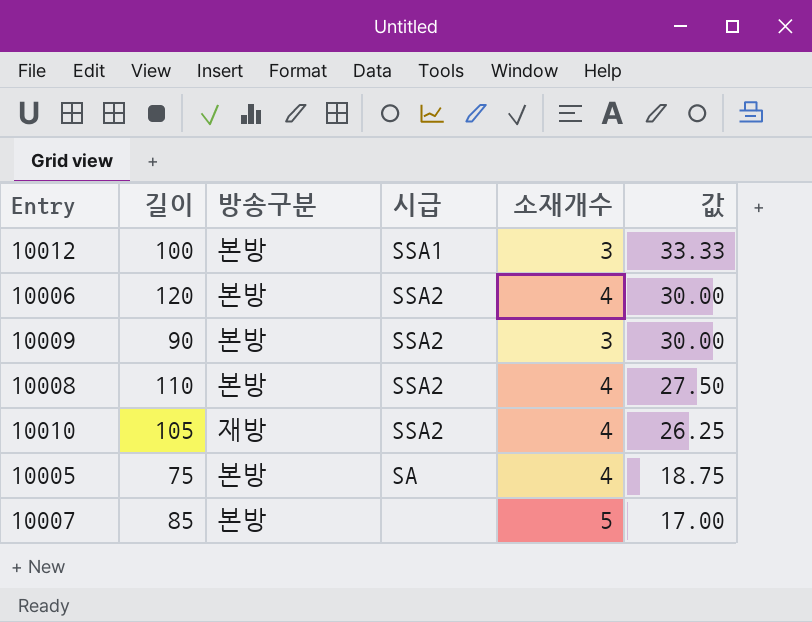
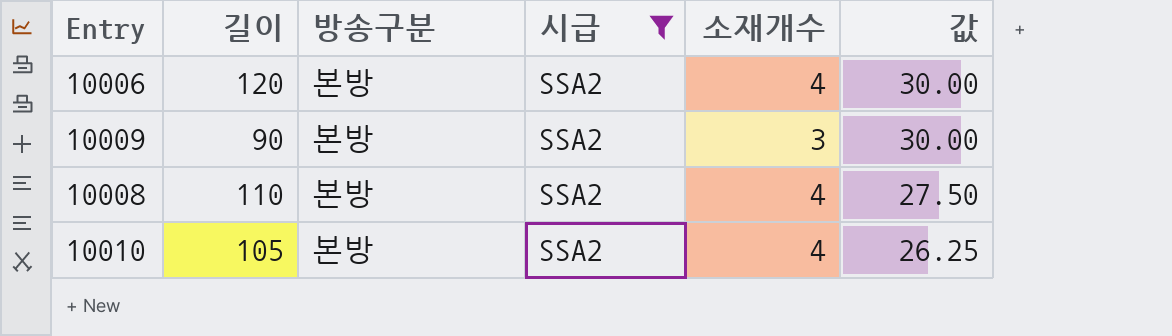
filter: none -> 시급 = SSA2
10010 | 방송구분: 재방 -> 본방

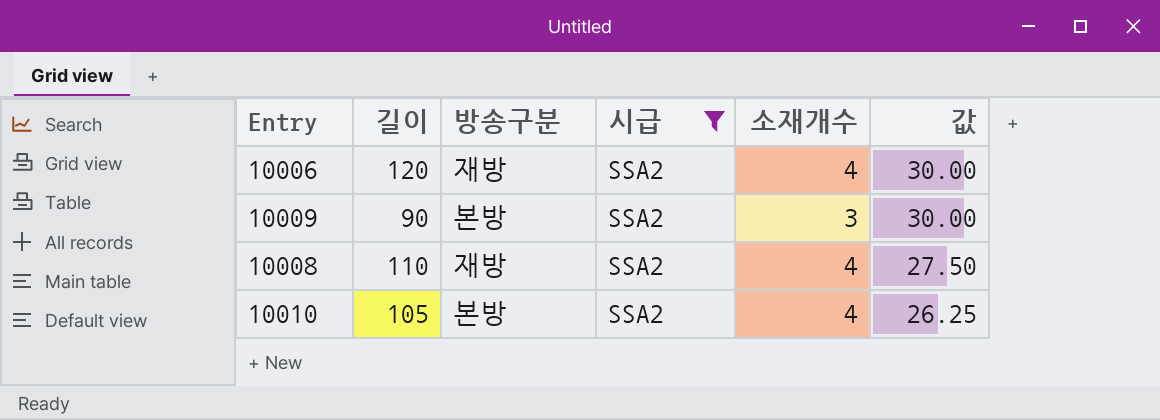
10006 | 방송구분: 본방 -> 재방
10008 | 방송구분: 본방 -> 재방

